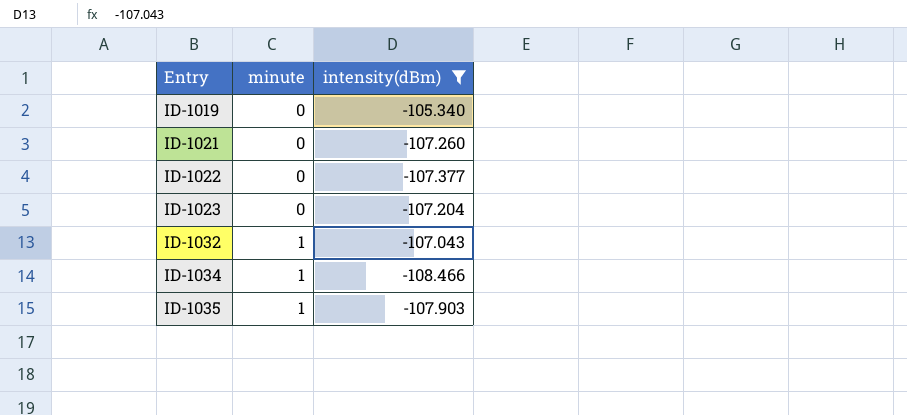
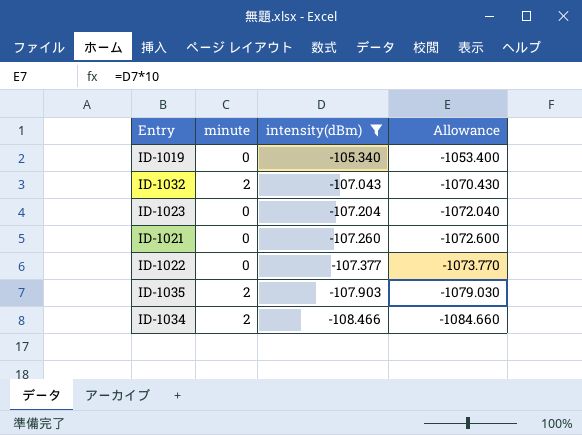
row order: Entry ascending -> intensity(dBm) descending
column Allowance | formula: none -> [intensity(dBm)] * 10
ID-1032 | minute: 1 -> 2
ID-1035 | minute: 1 -> 2
ID-1034 | minute: 1 -> 2

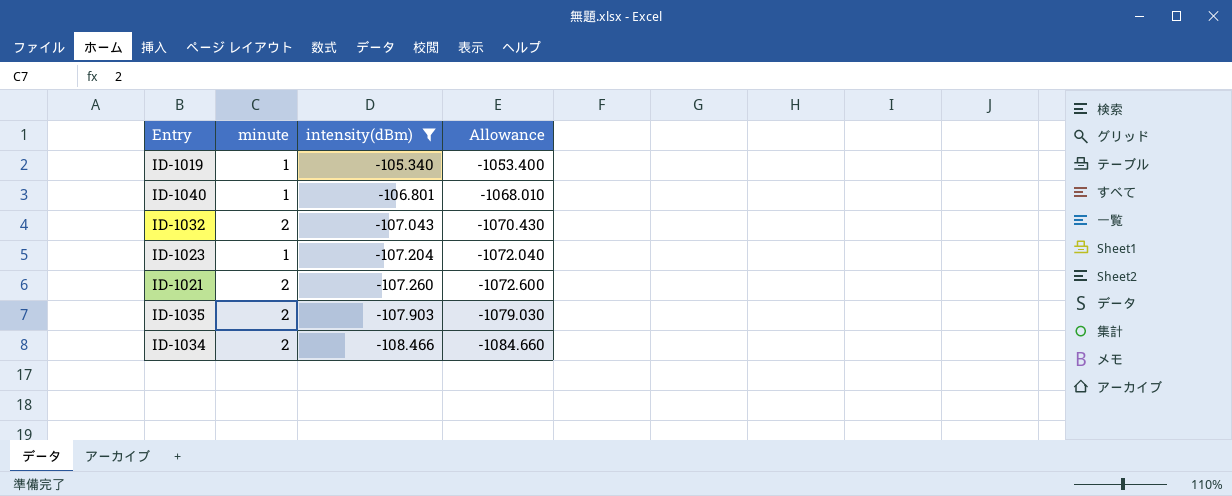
row ID-1022: 0 | -107.377 | -1073.770 -> none
ID-1019 | minute: 0 -> 1
row ID-1040: none -> 1 | -106.801 | -1068.010
ID-1023 | minute: 0 -> 1
ID-1021 | minute: 0 -> 2

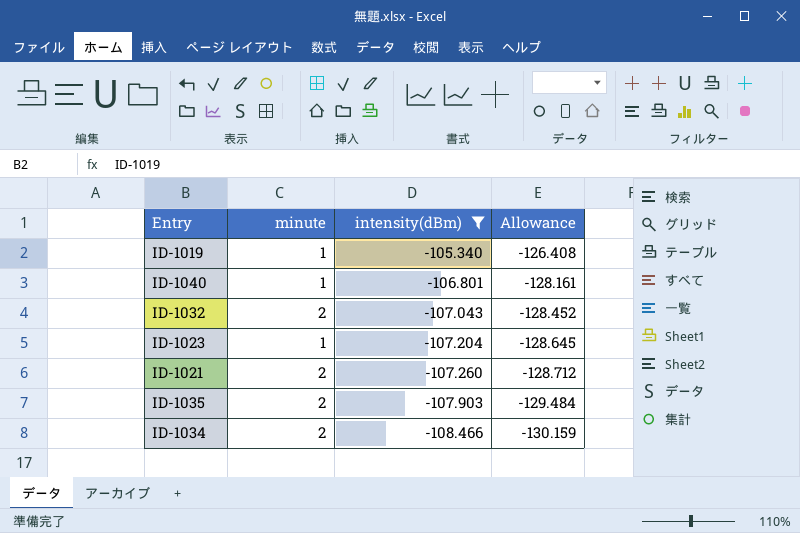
column Allowance | formula: [intensity(dBm)] * 10 -> [intensity(dBm)] * 1.2

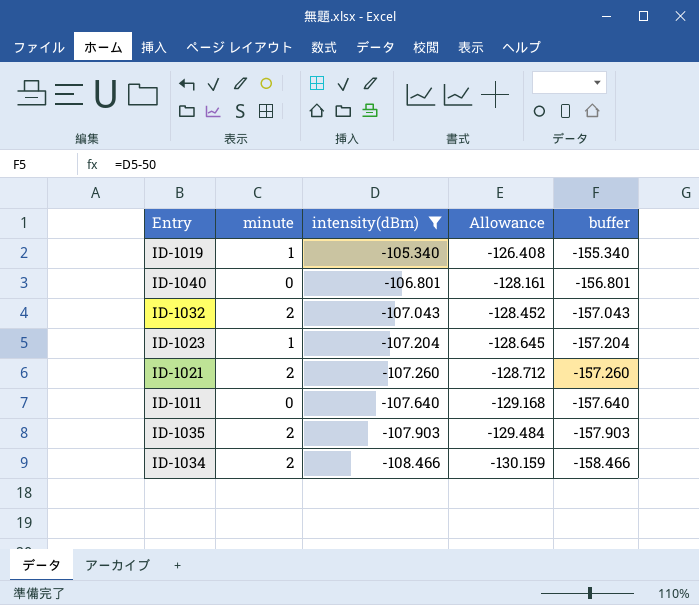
column buffer | formula: none -> [intensity(dBm)] - 50
ID-1040 | minute: 1 -> 0
row ID-1011: none -> 0 | -107.640 | -129.168 | -157.640

